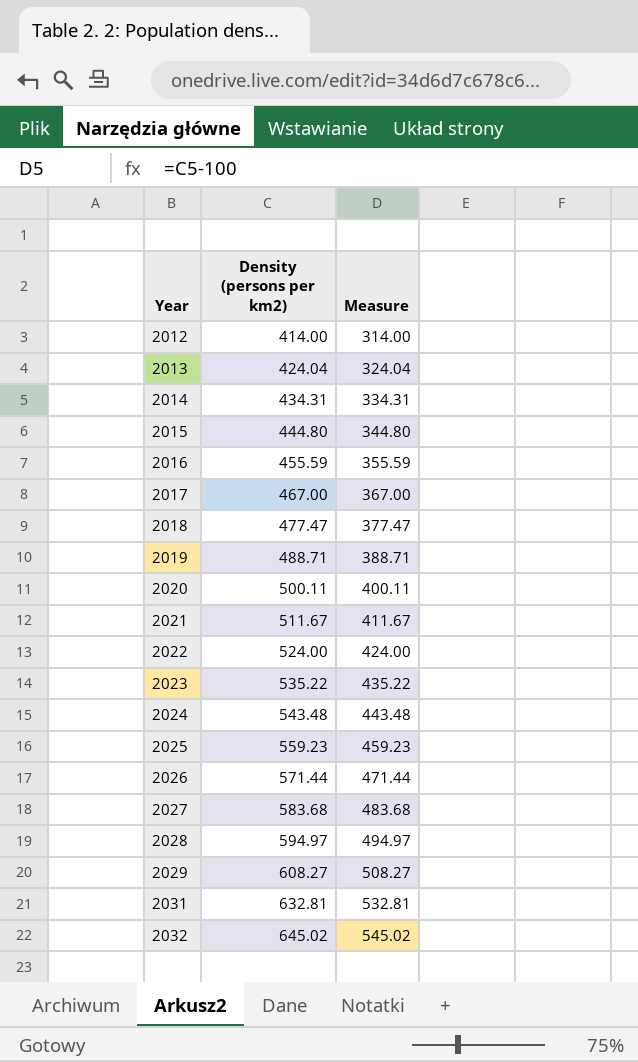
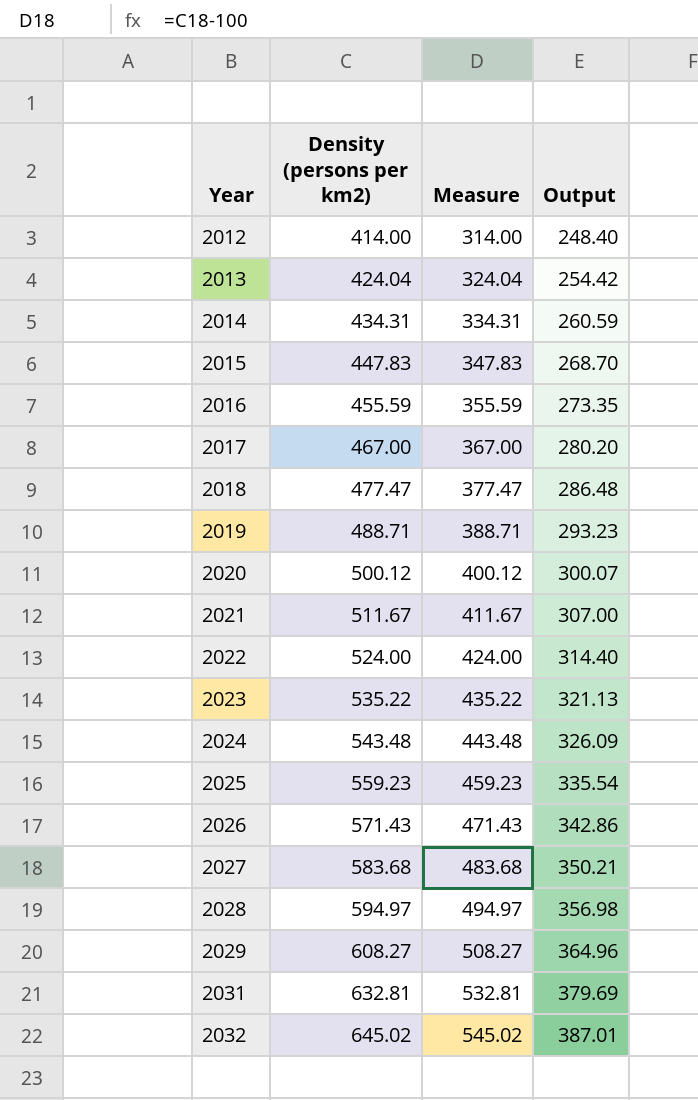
column Output | formula: none -> [Density (persons per km2)] * 0.6
2015 | Density (persons per km2): 444.80 -> 447.83
2015 | Measure: 344.80 -> 347.83
2020 | Density (persons per km2): 500.11 -> 500.12
2020 | Measure: 400.11 -> 400.12
2026 | Density (persons per km2): 571.44 -> 571.43
2026 | Measure: 471.44 -> 471.43

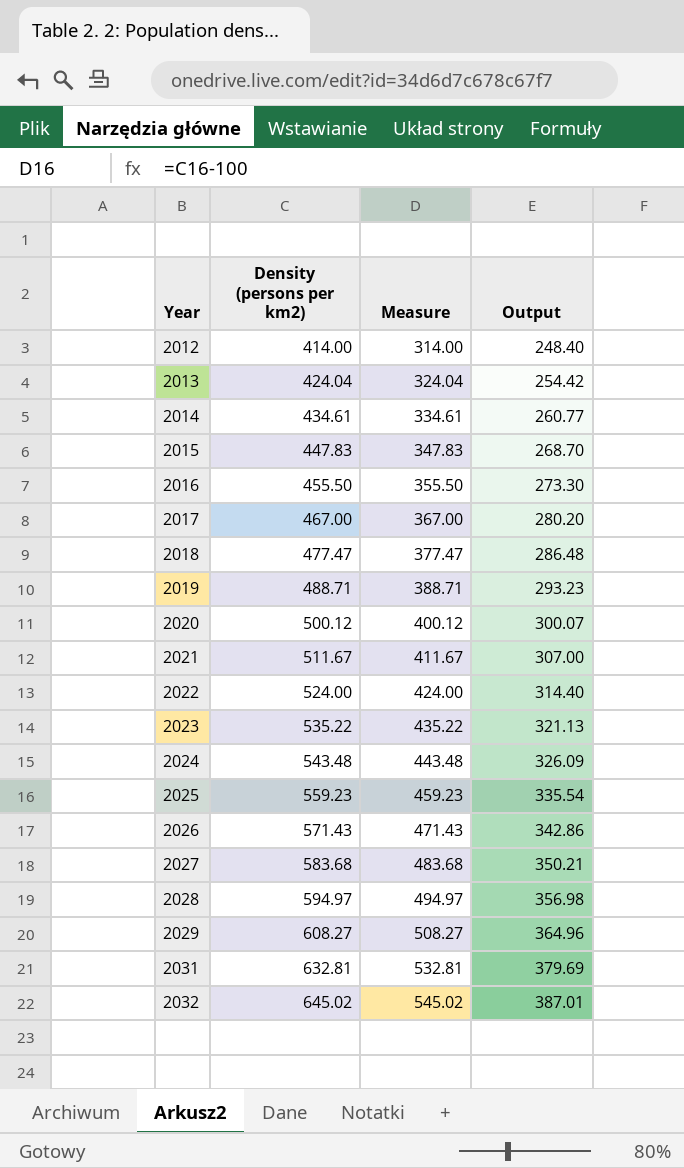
2014 | Density (persons per km2): 434.31 -> 434.61
2014 | Measure: 334.31 -> 334.61
2014 | Output: 260.59 -> 260.77
2016 | Density (persons per km2): 455.59 -> 455.50
2016 | Measure: 355.59 -> 355.50
2016 | Output: 273.35 -> 273.30

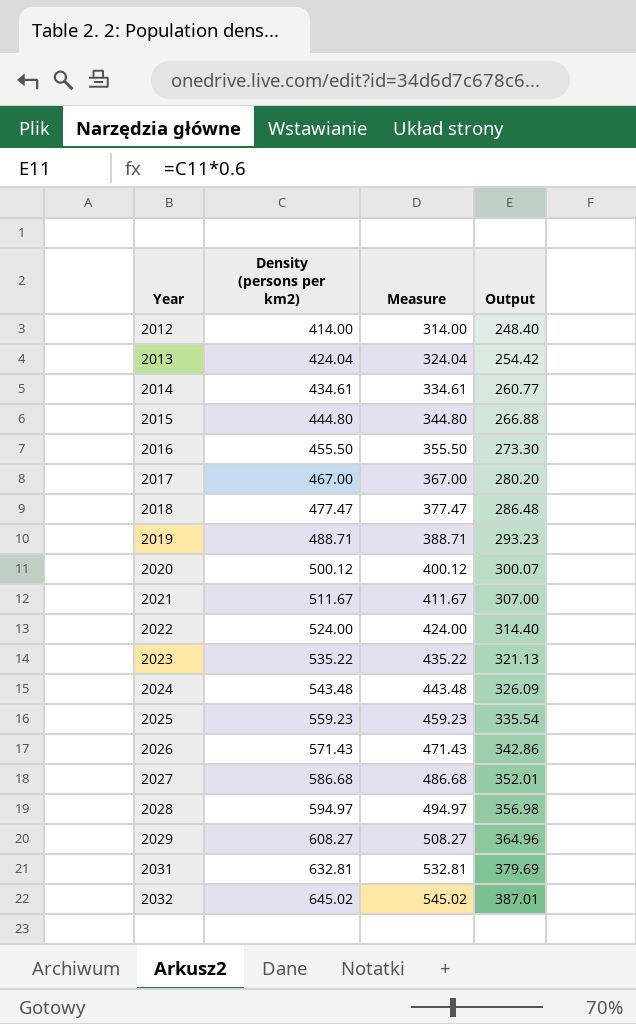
2015 | Density (persons per km2): 447.83 -> 444.80
2015 | Measure: 347.83 -> 344.80
2015 | Output: 268.70 -> 266.88
2027 | Density (persons per km2): 583.68 -> 586.68
2027 | Measure: 483.68 -> 486.68
2027 | Output: 350.21 -> 352.01

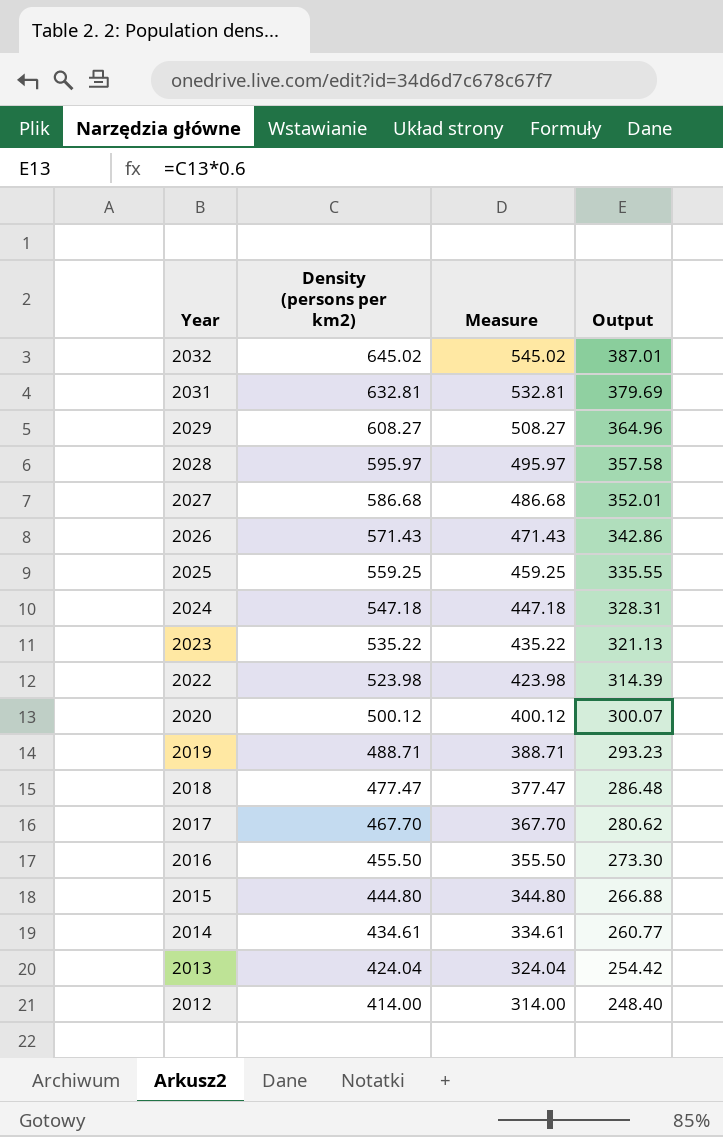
row order: Year ascending -> Year descending
row 2021: 511.67 | 411.67 | 307.00 -> none
2028 | Density (persons per km2): 594.97 -> 595.97
2028 | Measure: 494.97 -> 495.97
2028 | Output: 356.98 -> 357.58
2025 | Density (persons per km2): 559.23 -> 559.25
2025 | Measure: 459.23 -> 459.25
2025 | Output: 335.54 -> 335.55
2024 | Density (persons per km2): 543.48 -> 547.18
2024 | Measure: 443.48 -> 447.18
2024 | Output: 326.09 -> 328.31
2022 | Density (persons per km2): 524.00 -> 523.98
2022 | Measure: 424.00 -> 423.98
2022 | Output: 314.40 -> 314.39
2017 | Density (persons per km2): 467.00 -> 467.70
2017 | Measure: 367.00 -> 367.70
2017 | Output: 280.20 -> 280.62

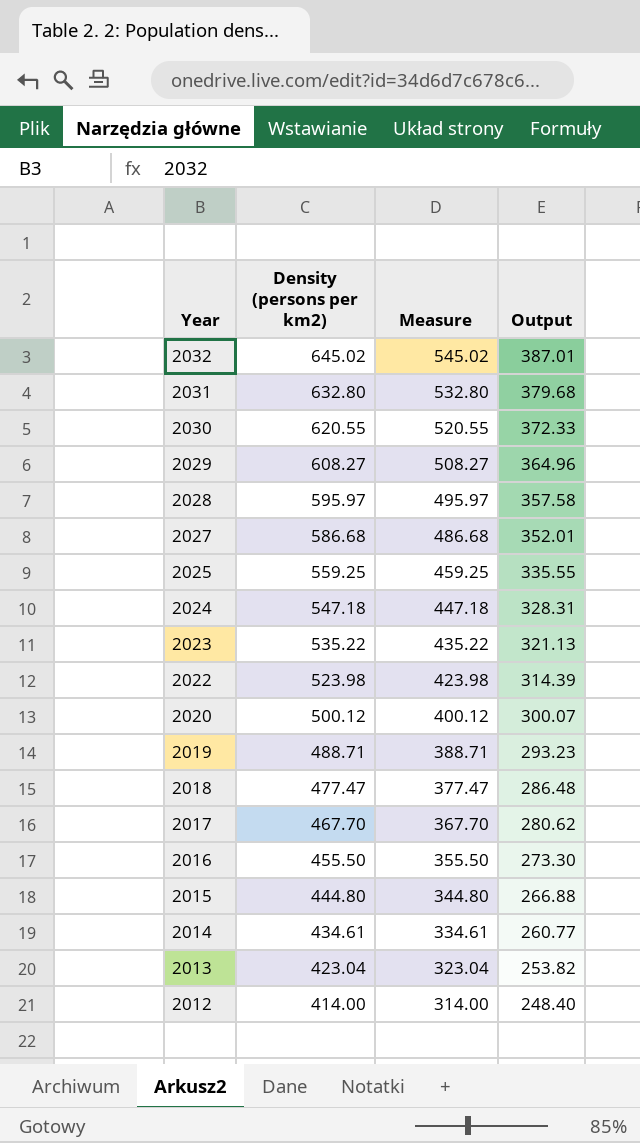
row 2026: 571.43 | 471.43 | 342.86 -> none
2031 | Density (persons per km2): 632.81 -> 632.80
2031 | Measure: 532.81 -> 532.80
2031 | Output: 379.69 -> 379.68
row 2030: none -> 620.55 | 520.55 | 372.33
2013 | Density (persons per km2): 424.04 -> 423.04
2013 | Measure: 324.04 -> 323.04
2013 | Output: 254.42 -> 253.82

